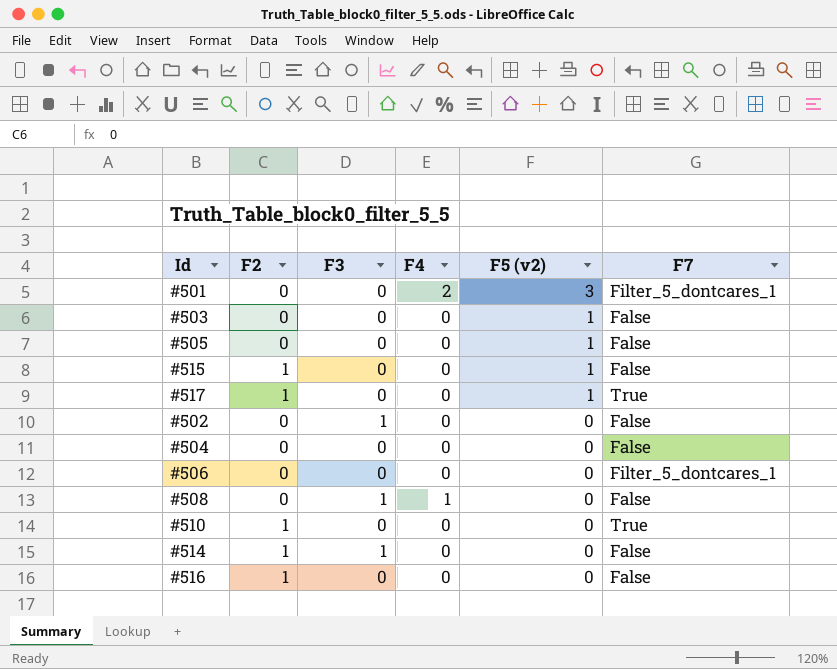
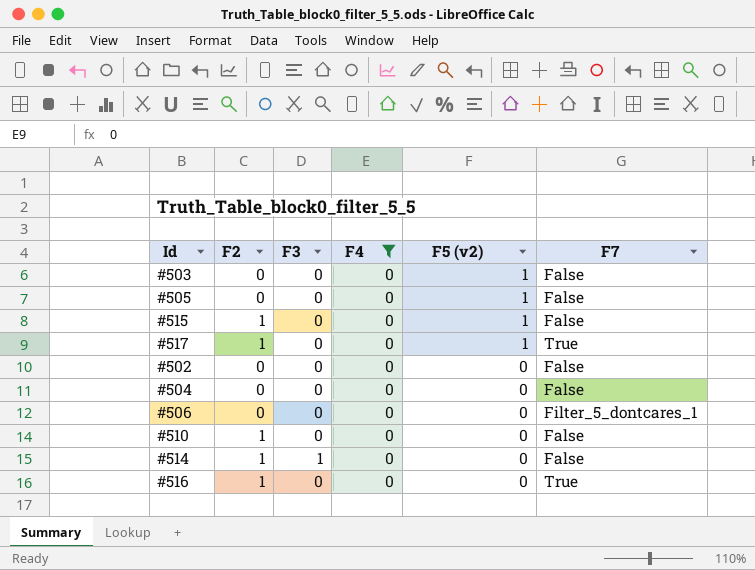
filter: none -> F4 = 0
#502 | F3: 1 -> 0
#510 | F7: True -> False
#516 | F7: False -> True

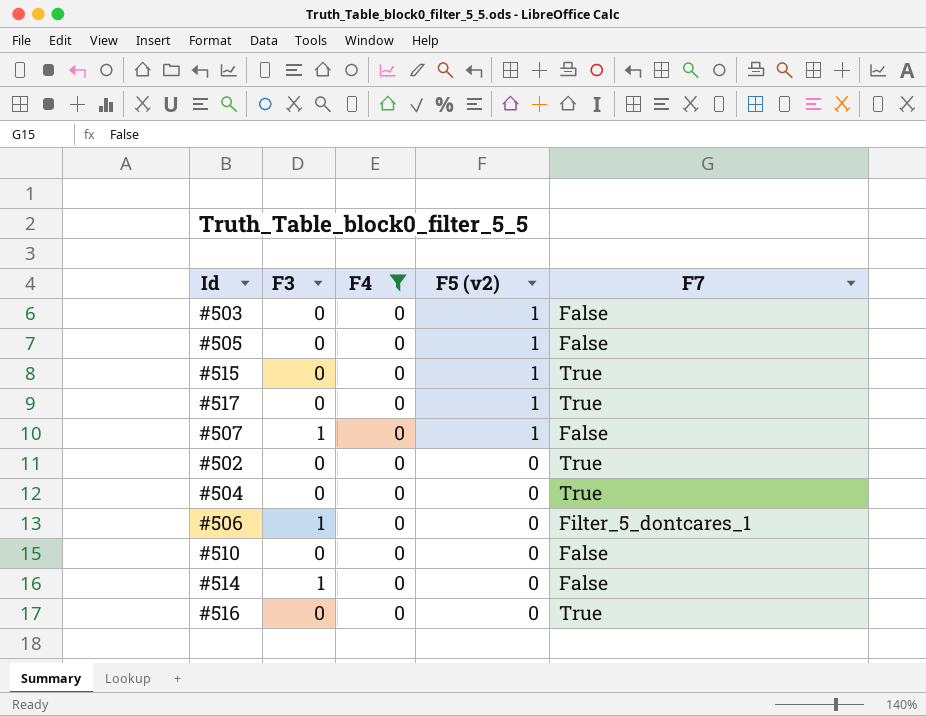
column F2 | position: 2 -> none
#515 | F7: False -> True
row #507: none -> 1 | 0 | 1 | False
#502 | F7: False -> True
#504 | F7: False -> True
#506 | F3: 0 -> 1

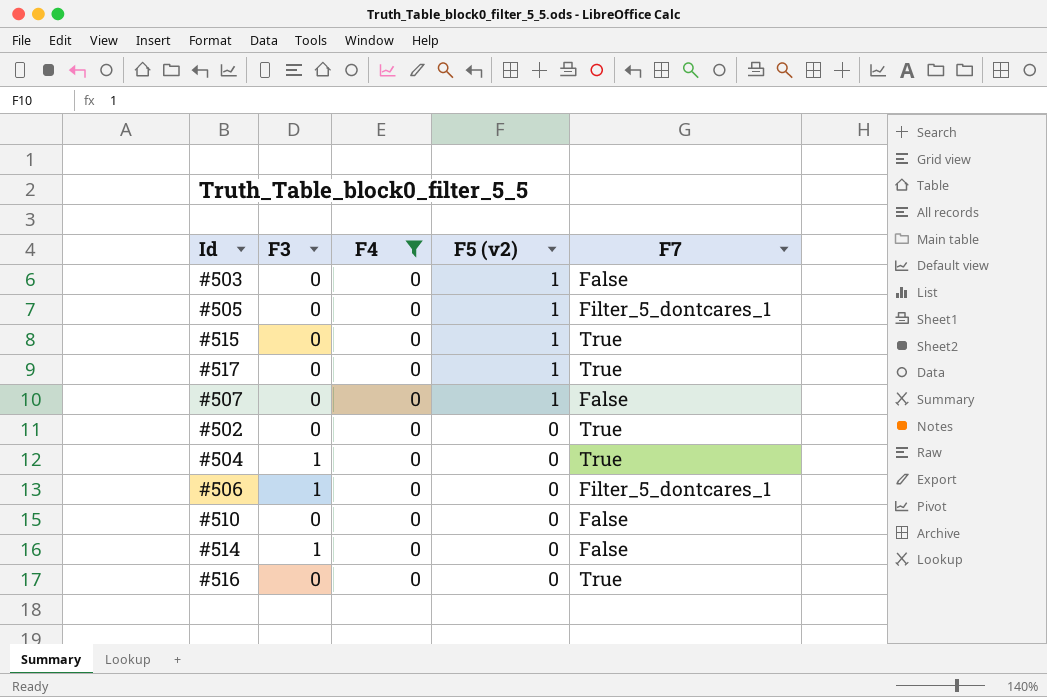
#505 | F7: False -> Filter_5_dontcares_1
#507 | F3: 1 -> 0
#504 | F3: 0 -> 1

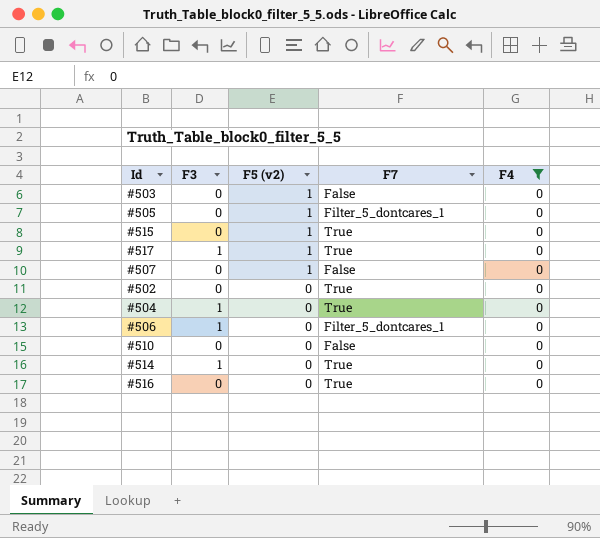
column F4 | position: 3 -> 5
#517 | F3: 0 -> 1
#514 | F7: False -> True

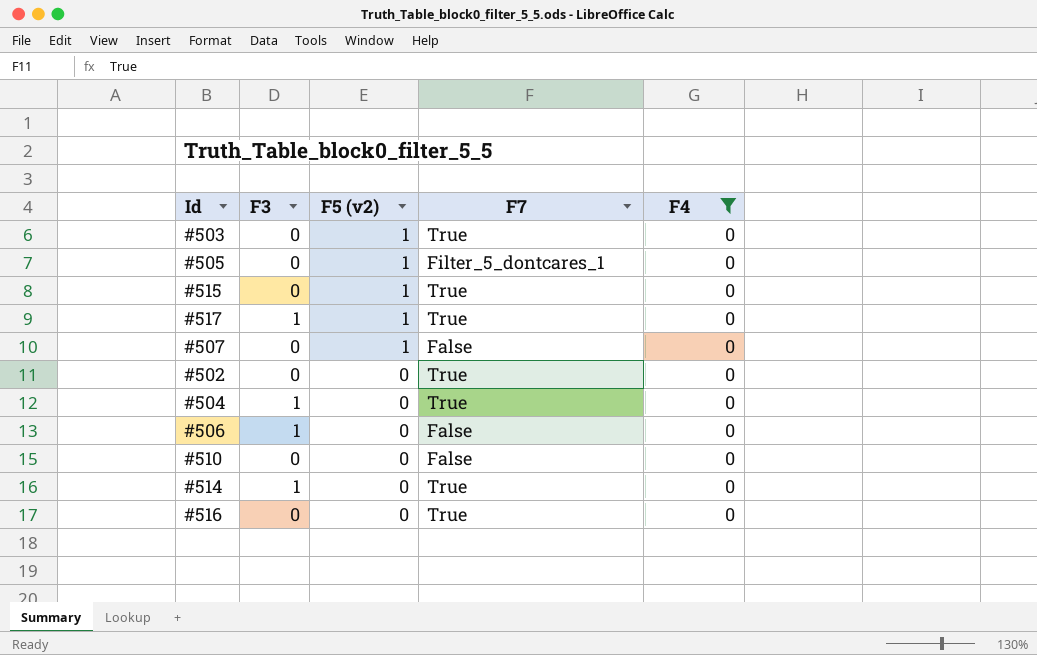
#503 | F7: False -> True
#506 | F7: Filter_5_dontcares_1 -> False

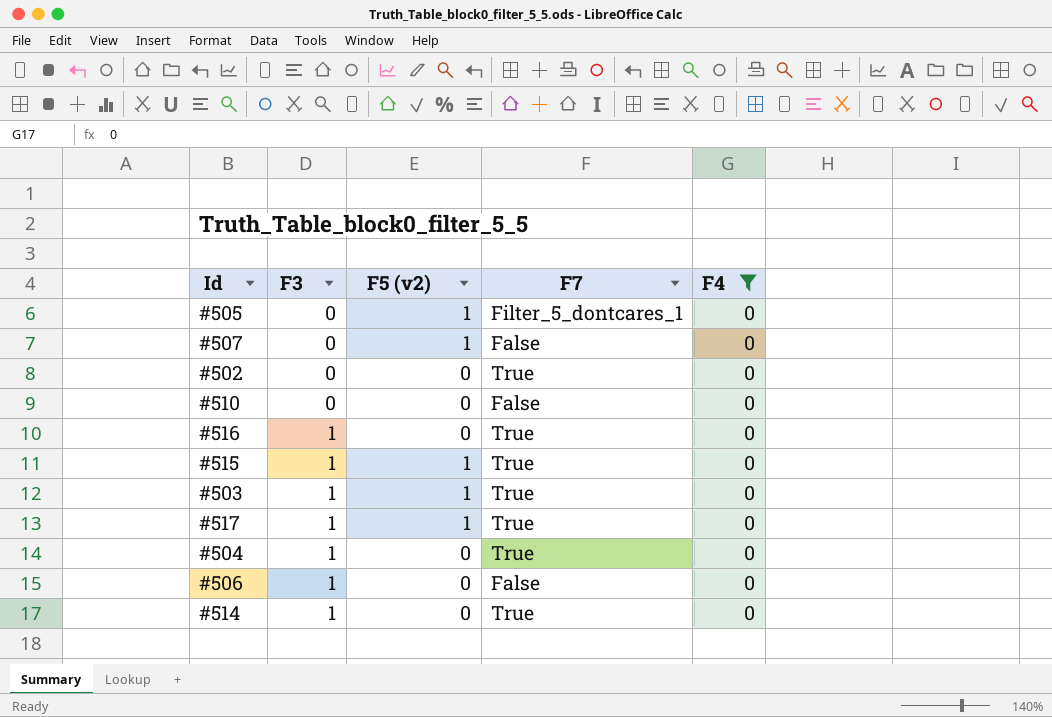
row order: F5 (v2) descending -> F3 ascending
#516 | F3: 0 -> 1
#515 | F3: 0 -> 1
#503 | F3: 0 -> 1

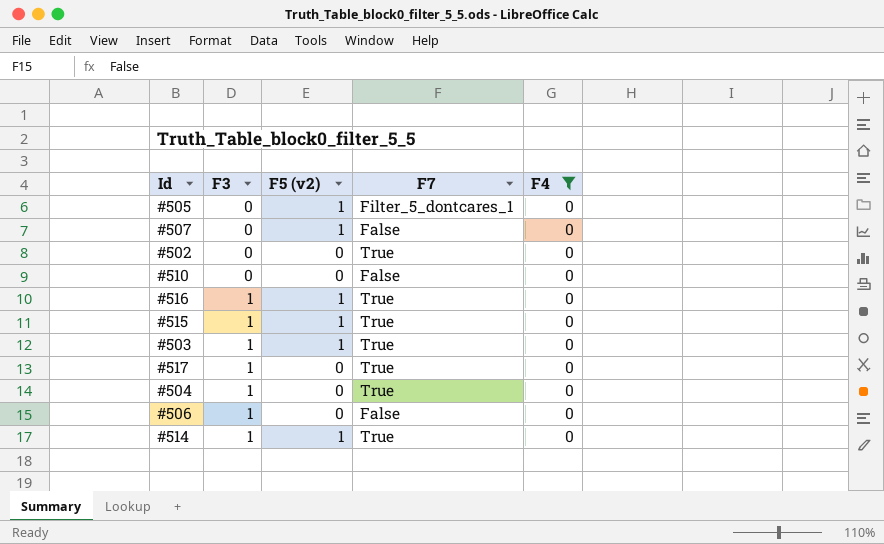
#516 | F5 (v2): 0 -> 1
#517 | F5 (v2): 1 -> 0
#514 | F5 (v2): 0 -> 1

